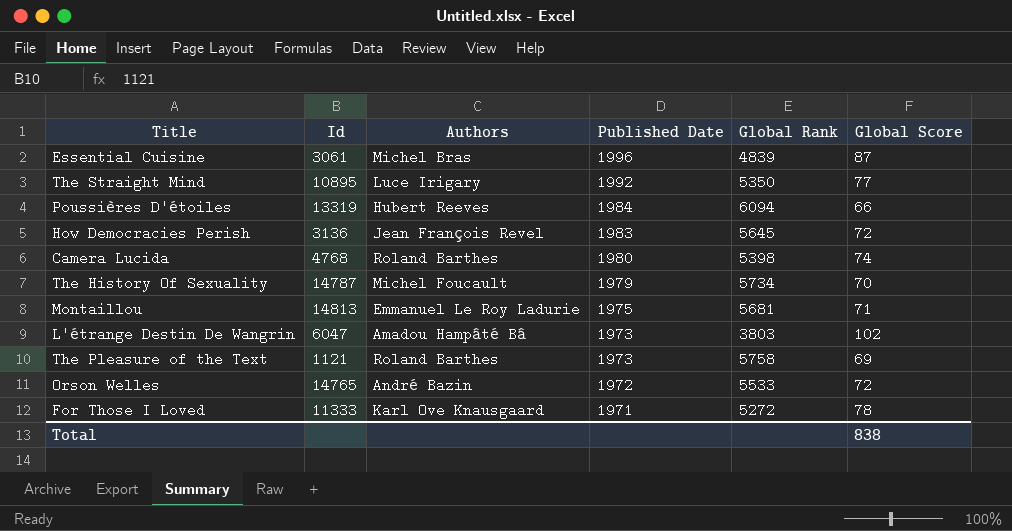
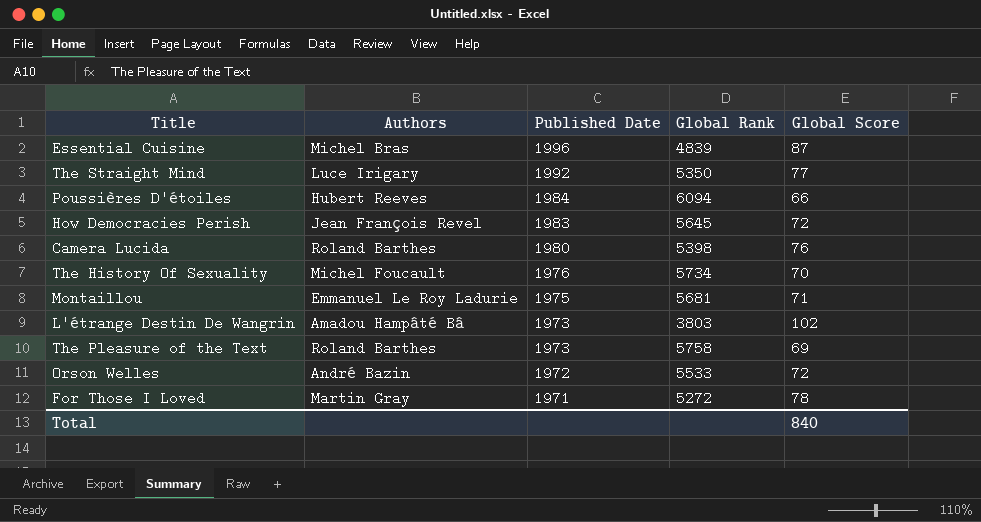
column Id | position: 2 -> none
Camera Lucida | Global Score: 74 -> 76
The History Of Sexuality | Published Date: 1979 -> 1976
For Those I Loved | Authors: Karl Ove Knausgaard -> Martin Gray
Total | Global Score: 838 -> 840

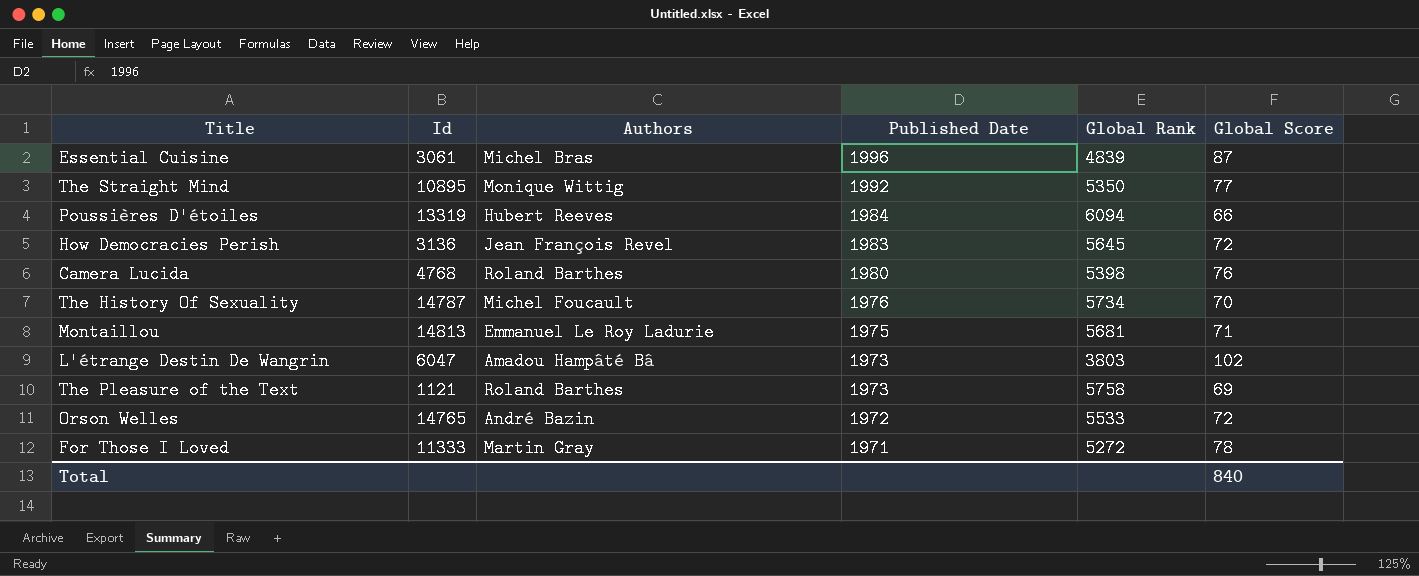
column Id | position: none -> 2
The Straight Mind | Authors: Luce Irigary -> Monique Wittig

